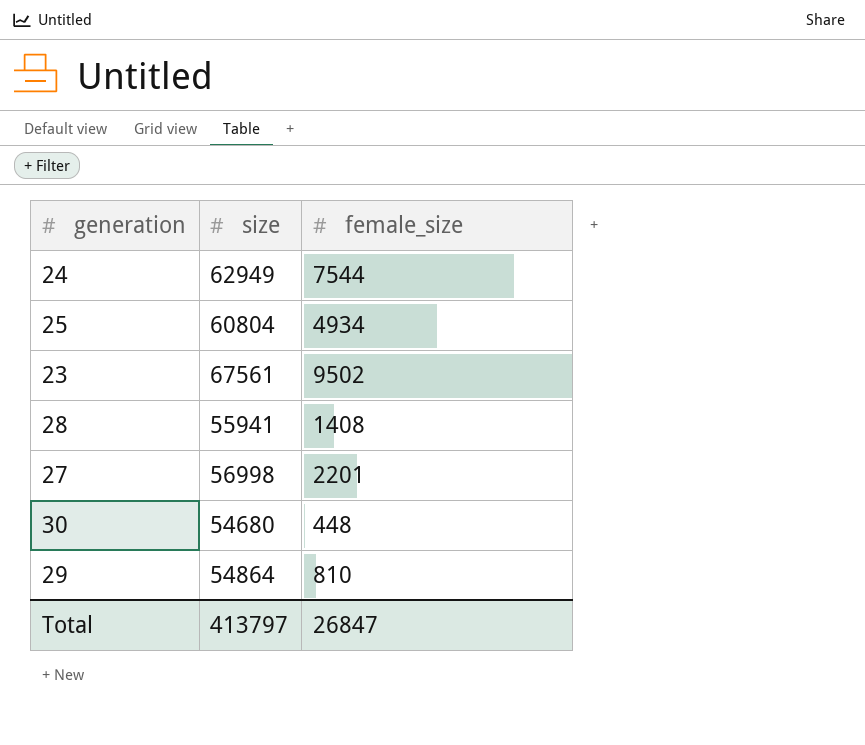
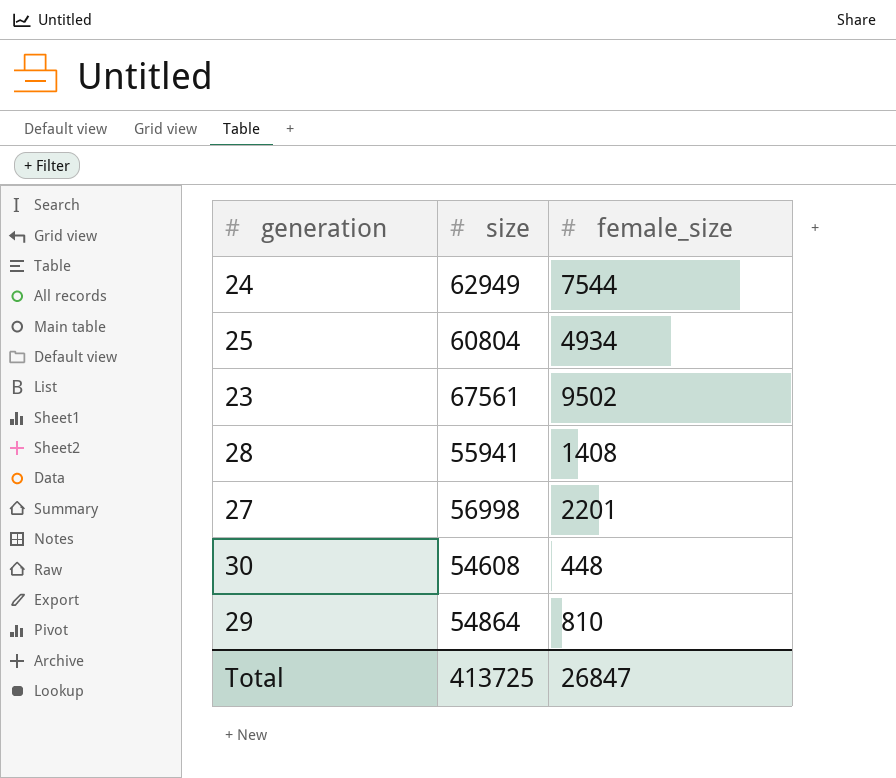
30 | size: 54680 -> 54608
Total | size: 413797 -> 413725

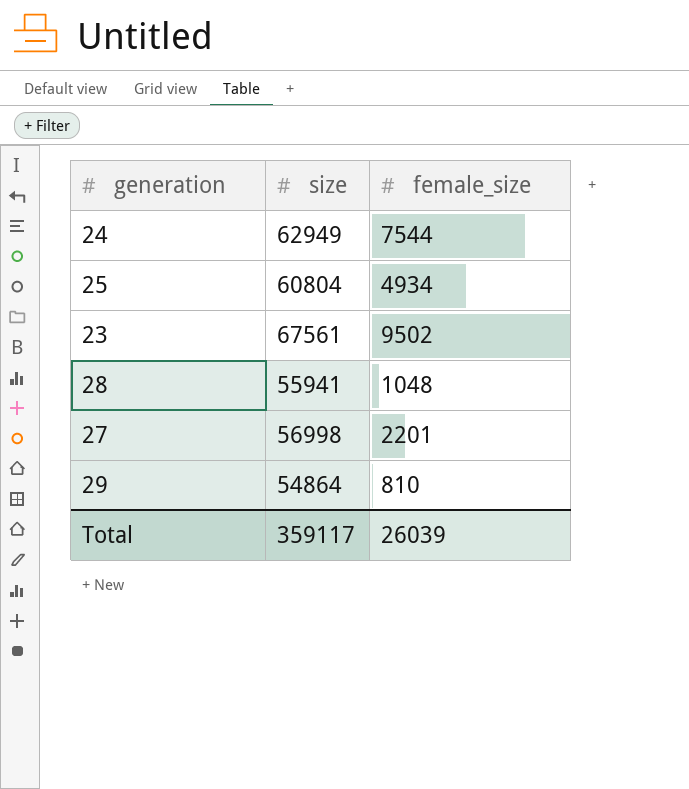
row 30: 54608 | 448 -> none
28 | female_size: 1408 -> 1048
Total | size: 413725 -> 359117
Total | female_size: 26847 -> 26039

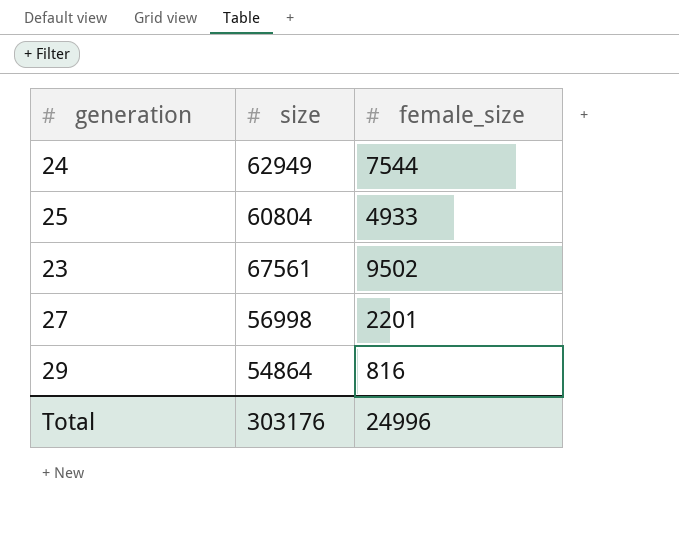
row 28: 55941 | 1048 -> none
25 | female_size: 4934 -> 4933
29 | female_size: 810 -> 816
Total | size: 359117 -> 303176
Total | female_size: 26039 -> 24996

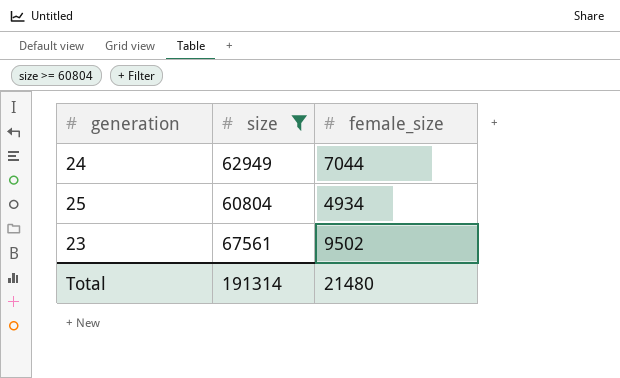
filter: none -> size >= 60804
24 | female_size: 7544 -> 7044
25 | female_size: 4933 -> 4934
Total | size: 303176 -> 191314
Total | female_size: 24996 -> 21480

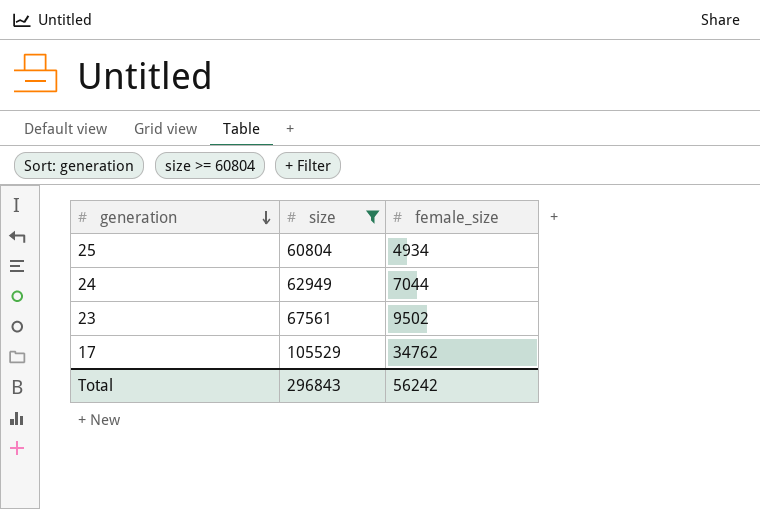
row order: none -> generation descending
row 17: none -> 105529 | 34762
Total | size: 191314 -> 296843
Total | female_size: 21480 -> 56242

